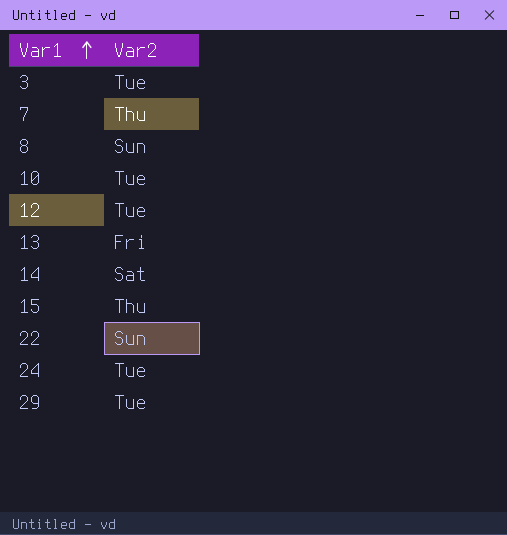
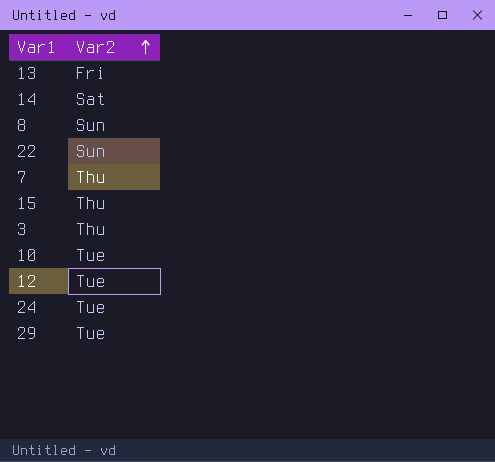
row order: Var1 ascending -> Var2 ascending
3 | Var2: Tue -> Thu

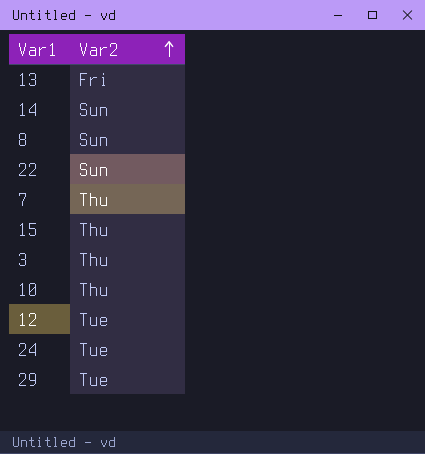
14 | Var2: Sat -> Sun
10 | Var2: Tue -> Thu

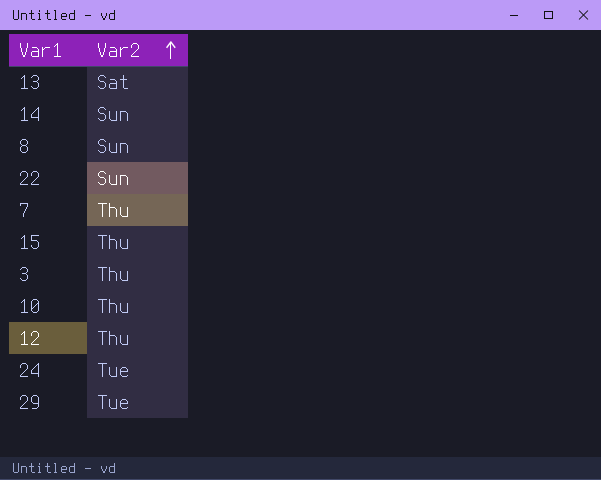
13 | Var2: Fri -> Sat
12 | Var2: Tue -> Thu

